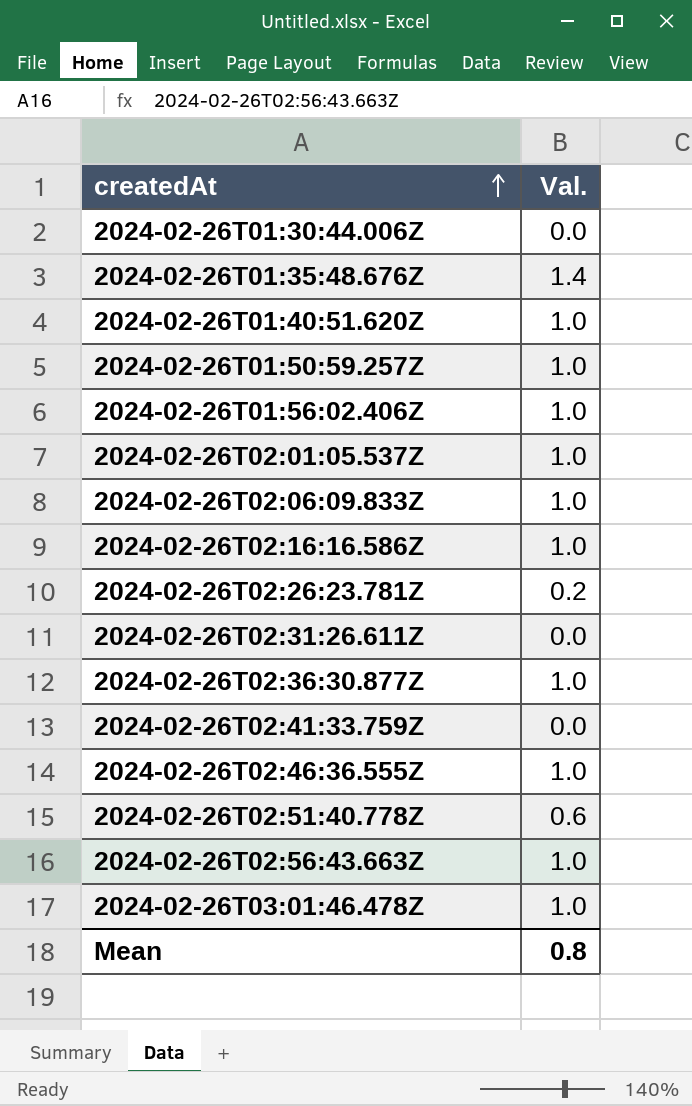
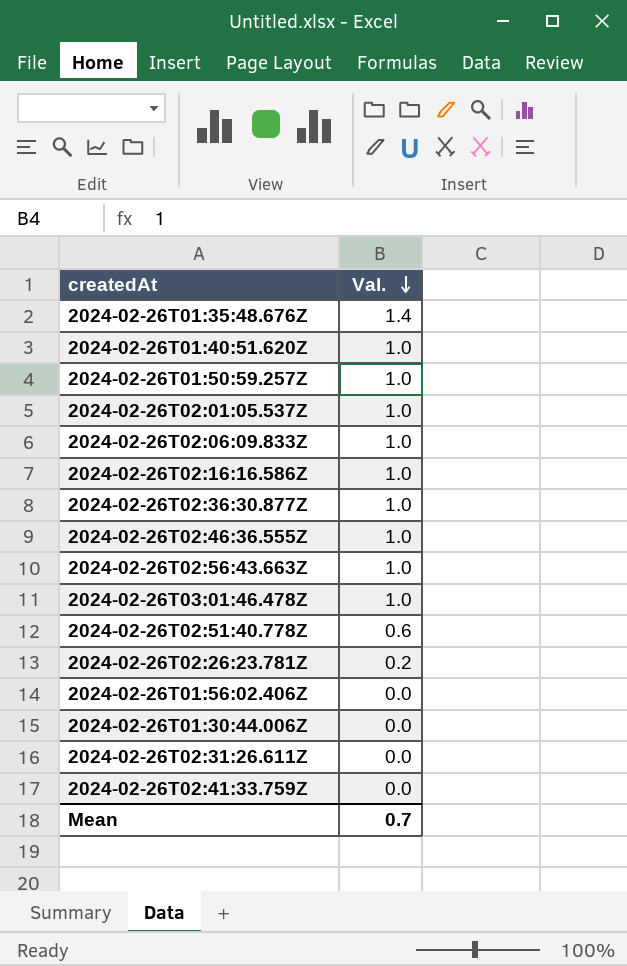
row order: createdAt ascending -> Val. descending
2024-02-26T01:56:02.406Z | Val.: 1.0 -> 0.0
Mean | Val.: 0.8 -> 0.7

